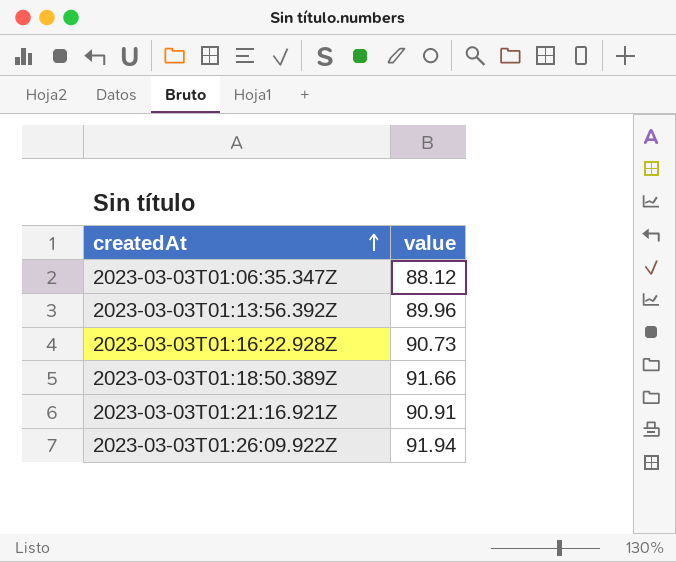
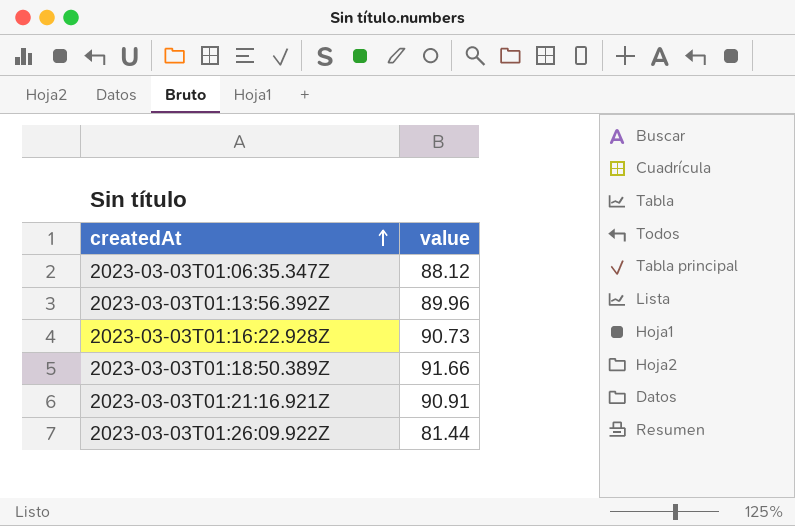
2023-03-03T01:26:09.922Z | value: 91.94 -> 81.44

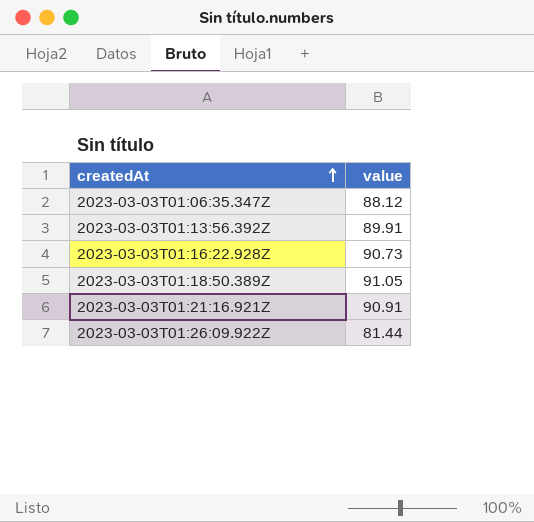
2023-03-03T01:13:56.392Z | value: 89.96 -> 89.91
2023-03-03T01:18:50.389Z | value: 91.66 -> 91.05

